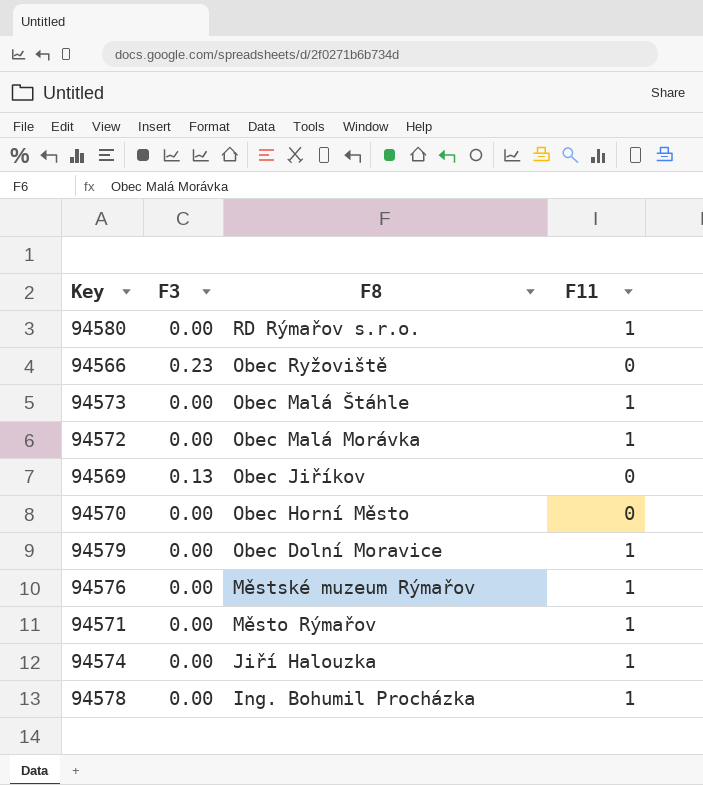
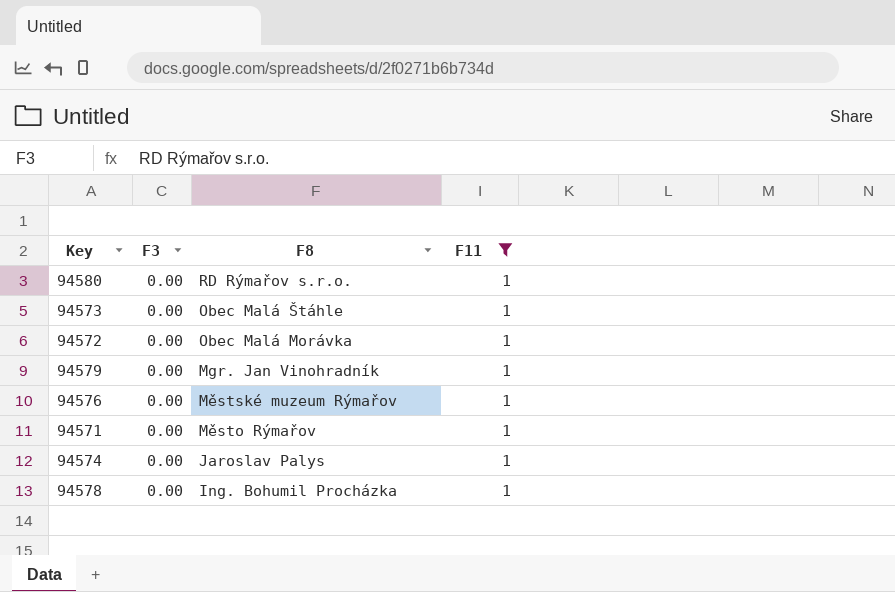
filter: none -> F11 = 1
94579 | F8: Obec Dolní Moravice -> Mgr. Jan Vinohradník
94574 | F8: Jiří Halouzka -> Jaroslav Palys

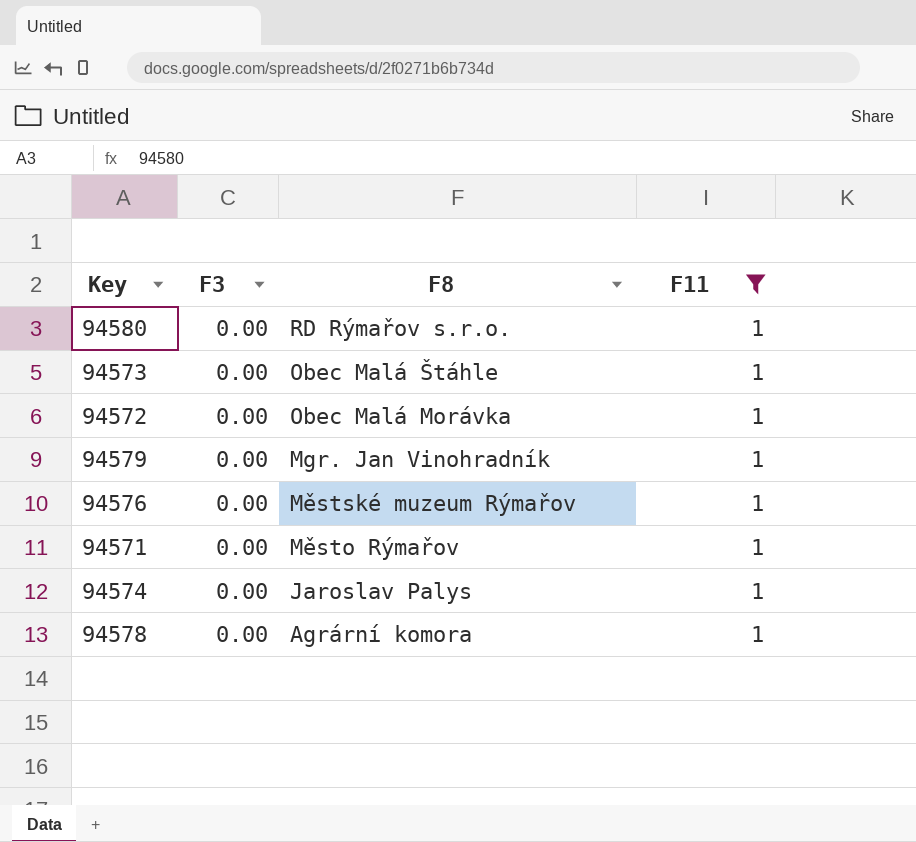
94578 | F8: Ing. Bohumil Procházka -> Agrární komora

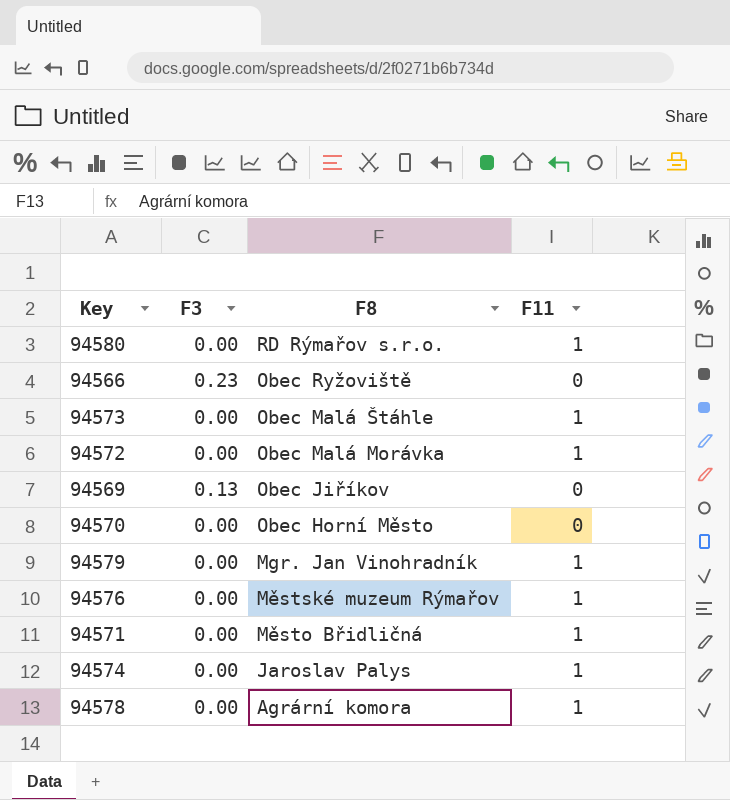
filter: F11 = 1 -> none
94571 | F8: Město Rýmařov -> Město Břidličná

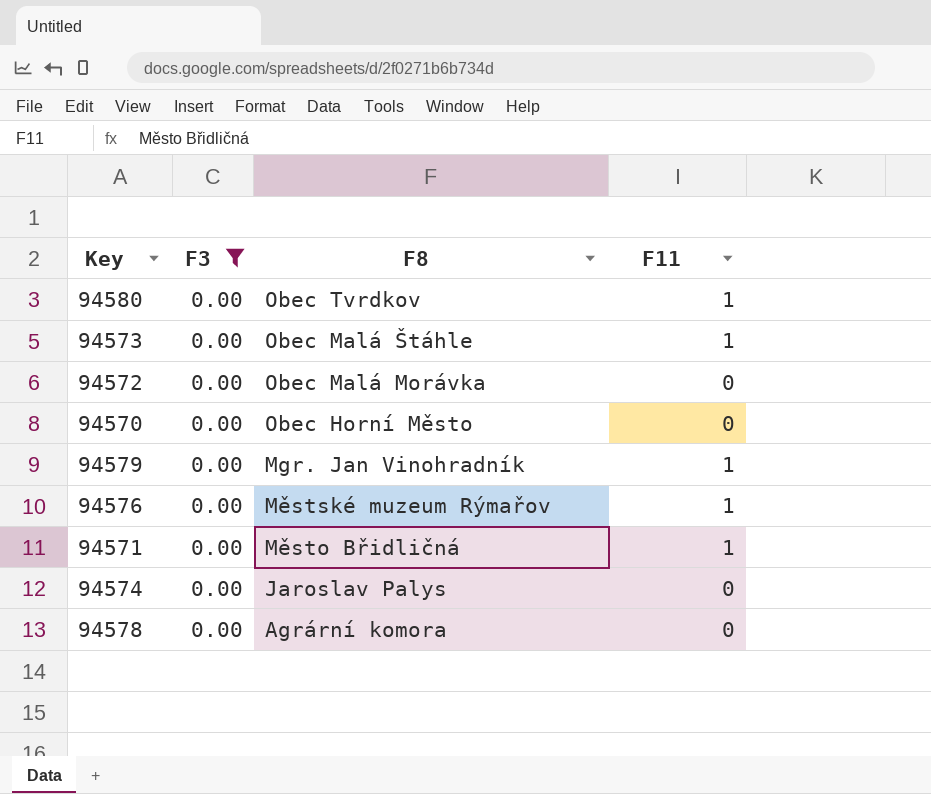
filter: none -> F3 = 0.00
94580 | F8: RD Rýmařov s.r.o. -> Obec Tvrdkov
94572 | F11: 1 -> 0
94574 | F11: 1 -> 0
94578 | F11: 1 -> 0

